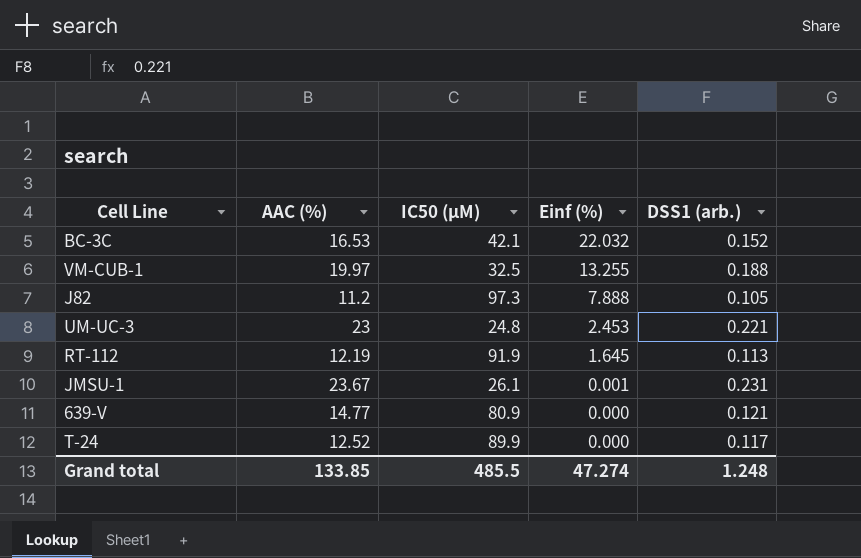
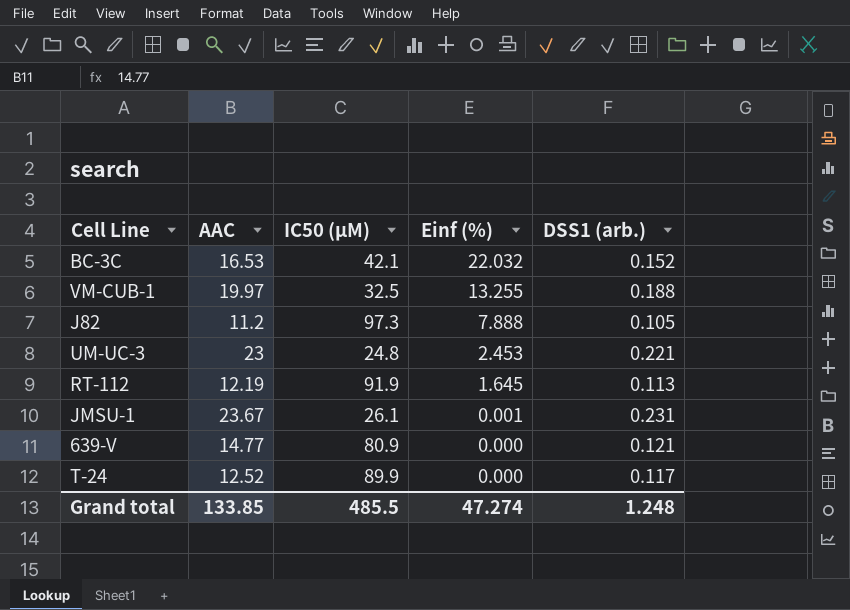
column name: AAC (%) -> AAC

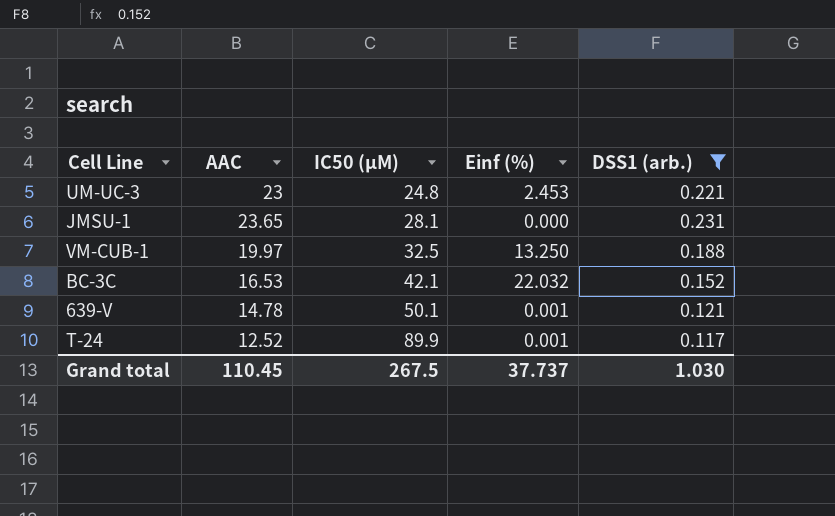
filter: none -> DSS1 (arb.) >= 0.117
row order: Einf (%) descending -> IC50 (µM) ascending
JMSU-1 | AAC: 23.67 -> 23.65
JMSU-1 | IC50 (µM): 26.1 -> 28.1
JMSU-1 | Einf (%): 0.001 -> 0.000
VM-CUB-1 | Einf (%): 13.255 -> 13.250
639-V | AAC: 14.77 -> 14.78
639-V | IC50 (µM): 80.9 -> 50.1
639-V | Einf (%): 0.000 -> 0.001
T-24 | Einf (%): 0.000 -> 0.001
Grand total | AAC: 133.85 -> 110.45
Grand total | IC50 (µM): 485.5 -> 267.5
Grand total | Einf (%): 47.274 -> 37.737
Grand total | DSS1 (arb.): 1.248 -> 1.030

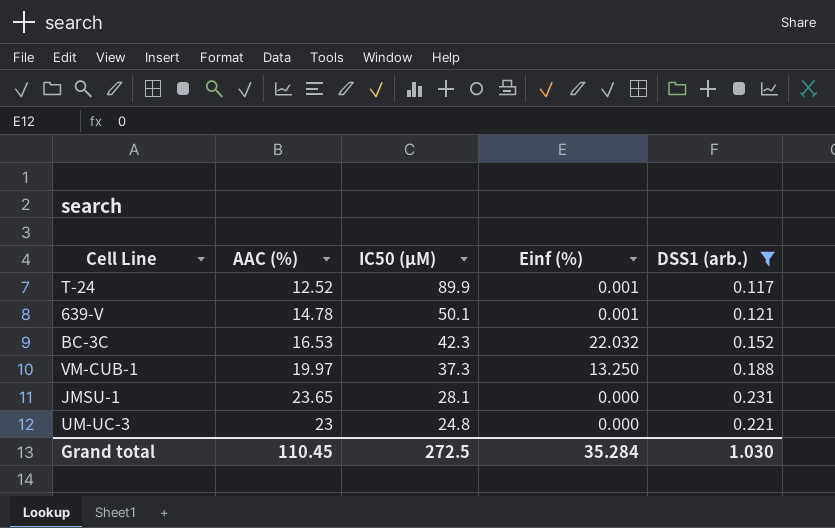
row order: IC50 (µM) ascending -> IC50 (µM) descending
column name: AAC -> AAC (%)
BC-3C | IC50 (µM): 42.1 -> 42.3
VM-CUB-1 | IC50 (µM): 32.5 -> 37.3
UM-UC-3 | Einf (%): 2.453 -> 0.000
Grand total | IC50 (µM): 267.5 -> 272.5
Grand total | Einf (%): 37.737 -> 35.284

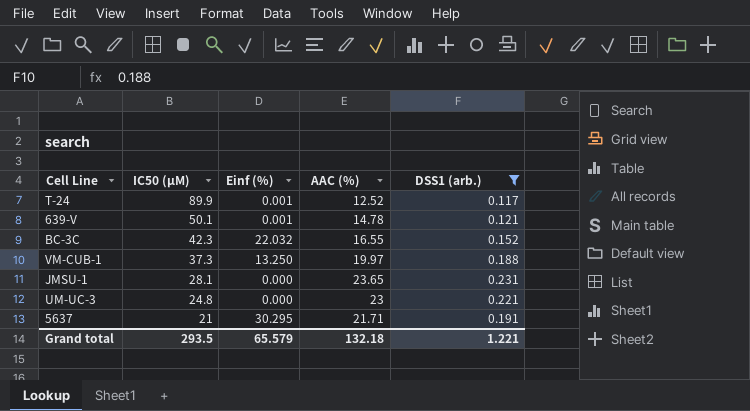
column AAC (%) | position: 2 -> 4
BC-3C | AAC (%): 16.53 -> 16.55
row 5637: none -> 21 | 30.295 | 21.71 | 0.191
Grand total | IC50 (µM): 272.5 -> 293.5
Grand total | Einf (%): 35.284 -> 65.579
Grand total | AAC (%): 110.45 -> 132.18
Grand total | DSS1 (arb.): 1.030 -> 1.221

